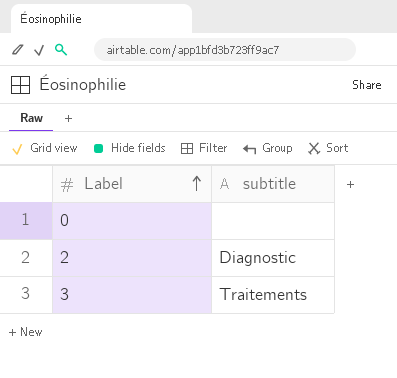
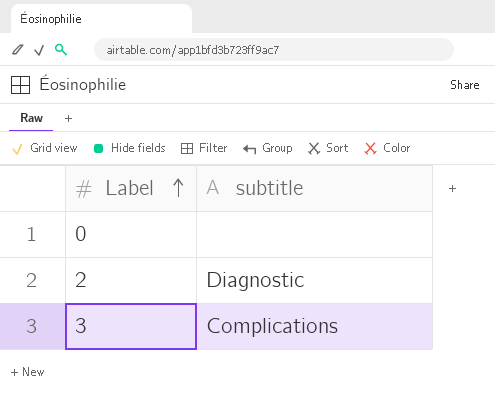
3 | subtitle: Traitements -> Complications

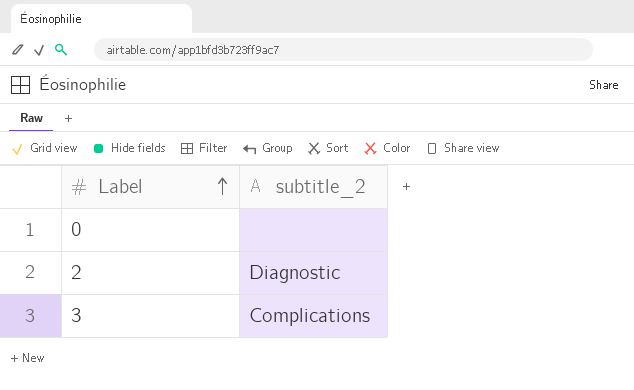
column name: subtitle -> subtitle_2

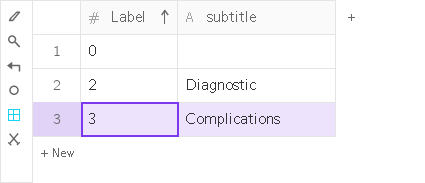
column name: subtitle_2 -> subtitle

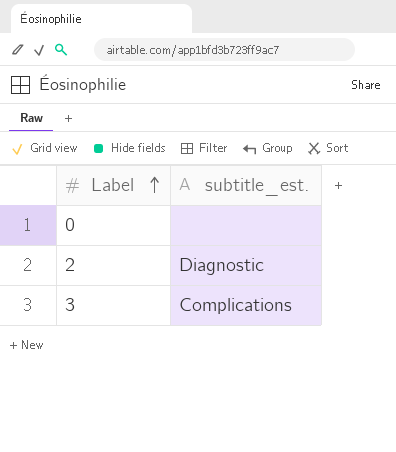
column name: subtitle -> subtitle_est.

